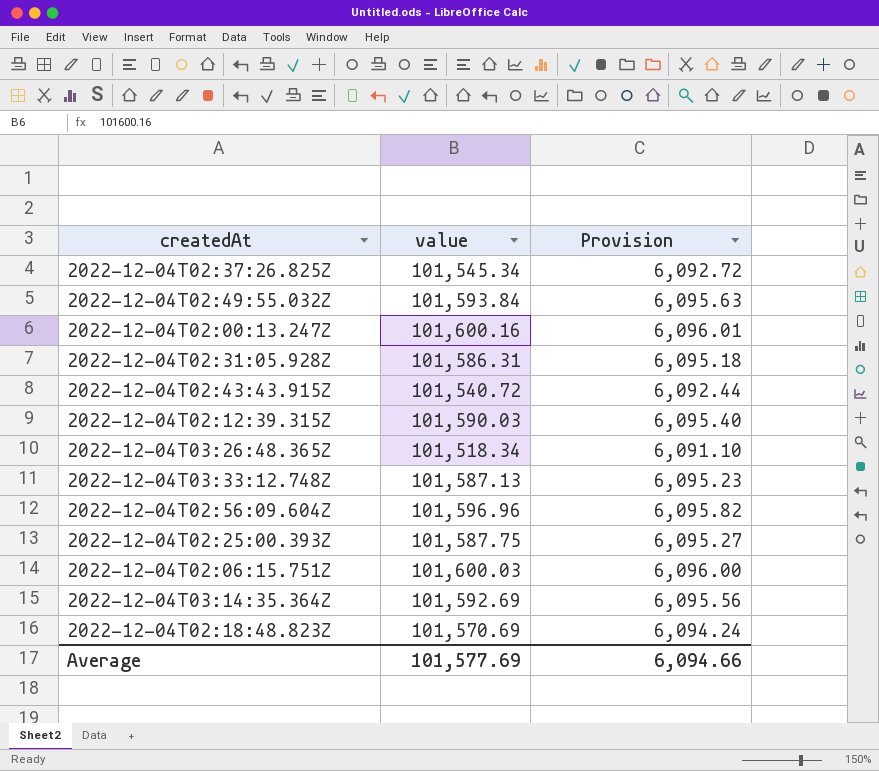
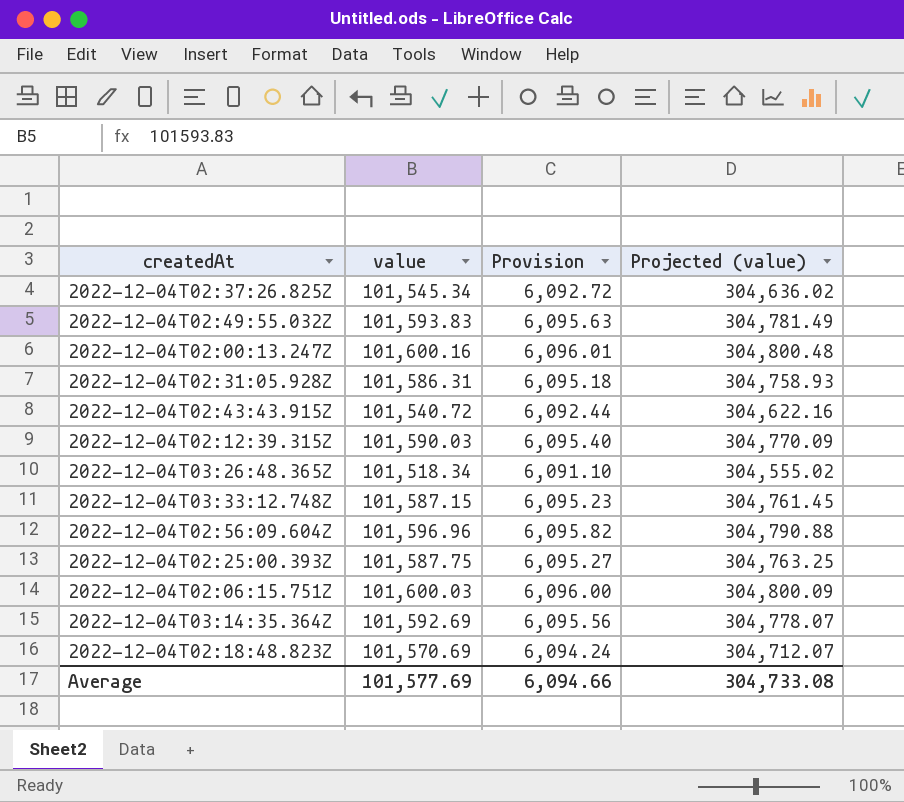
column Projected (value) | formula: none -> [value] * 3
2022-12-04T02:49:55.032Z | value: 101,593.84 -> 101,593.83
2022-12-04T03:33:12.748Z | value: 101,587.13 -> 101,587.15

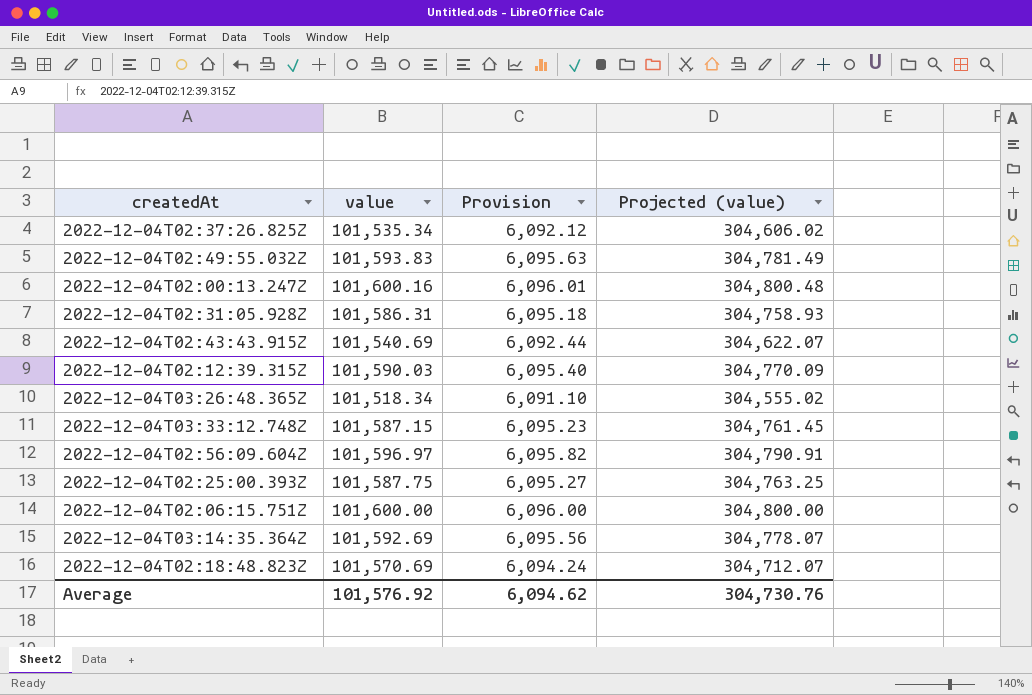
2022-12-04T02:37:26.825Z | value: 101,545.34 -> 101,535.34
2022-12-04T02:37:26.825Z | Provision: 6,092.72 -> 6,092.12
2022-12-04T02:37:26.825Z | Projected (value): 304,636.02 -> 304,606.02
2022-12-04T02:43:43.915Z | value: 101,540.72 -> 101,540.69
2022-12-04T02:43:43.915Z | Projected (value): 304,622.16 -> 304,622.07
2022-12-04T02:56:09.604Z | value: 101,596.96 -> 101,596.97
2022-12-04T02:56:09.604Z | Projected (value): 304,790.88 -> 304,790.91
2022-12-04T02:06:15.751Z | value: 101,600.03 -> 101,600.00
2022-12-04T02:06:15.751Z | Projected (value): 304,800.09 -> 304,800.00
Average | value: 101,577.69 -> 101,576.92
Average | Provision: 6,094.66 -> 6,094.62
Average | Projected (value): 304,733.08 -> 304,730.76

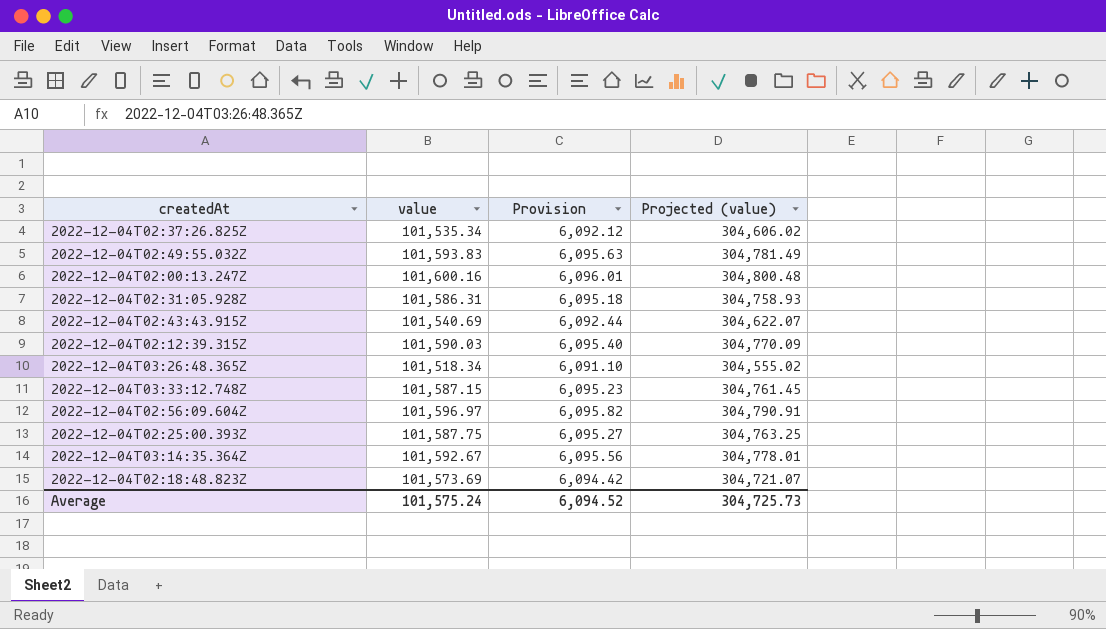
row 2022-12-04T02:06:15.751Z: 101,600.00 | 6,096.00 | 304,800.00 -> none
2022-12-04T03:14:35.364Z | value: 101,592.69 -> 101,592.67
2022-12-04T03:14:35.364Z | Projected (value): 304,778.07 -> 304,778.01
2022-12-04T02:18:48.823Z | value: 101,570.69 -> 101,573.69
2022-12-04T02:18:48.823Z | Provision: 6,094.24 -> 6,094.42
2022-12-04T02:18:48.823Z | Projected (value): 304,712.07 -> 304,721.07
Average | value: 101,576.92 -> 101,575.24
Average | Provision: 6,094.62 -> 6,094.52
Average | Projected (value): 304,730.76 -> 304,725.73

